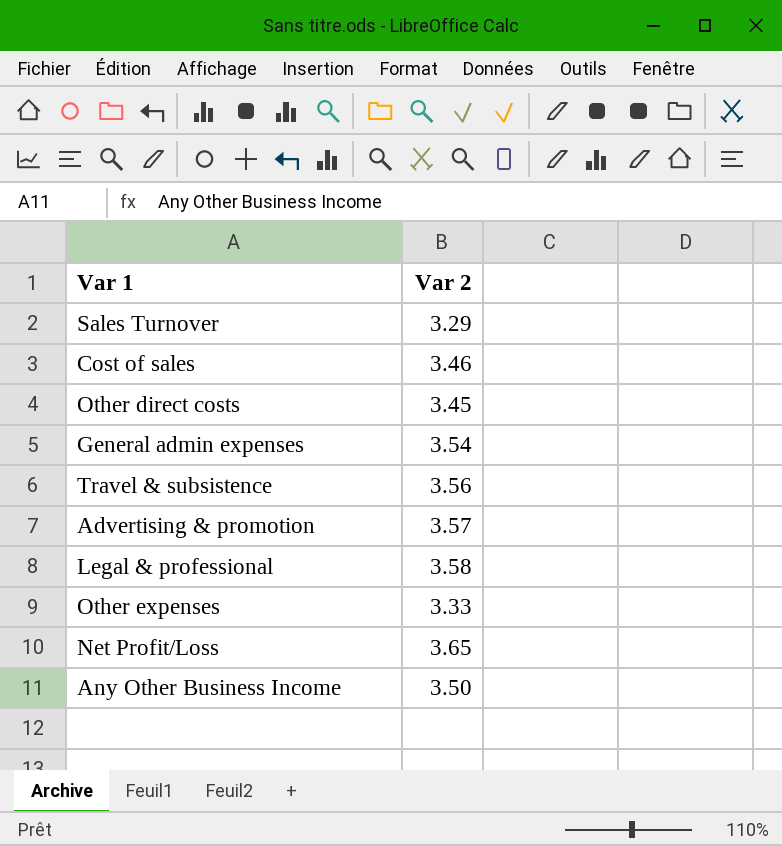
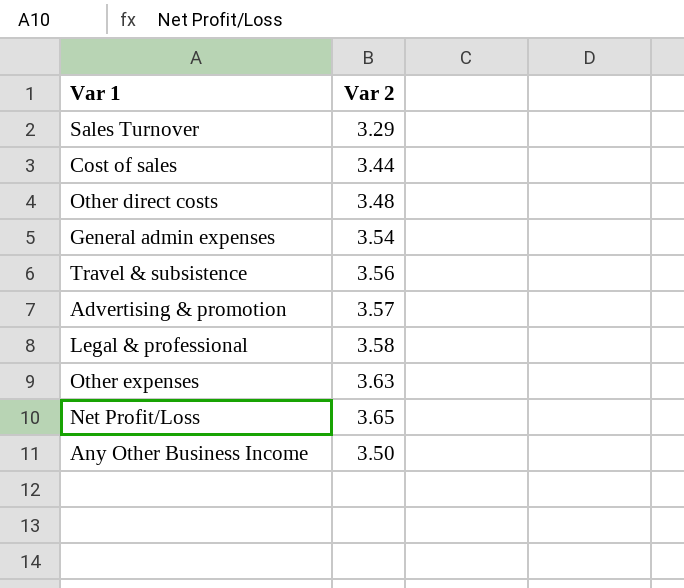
Cost of sales | Var 2: 3.46 -> 3.44
Other direct costs | Var 2: 3.45 -> 3.48
Other expenses | Var 2: 3.33 -> 3.63

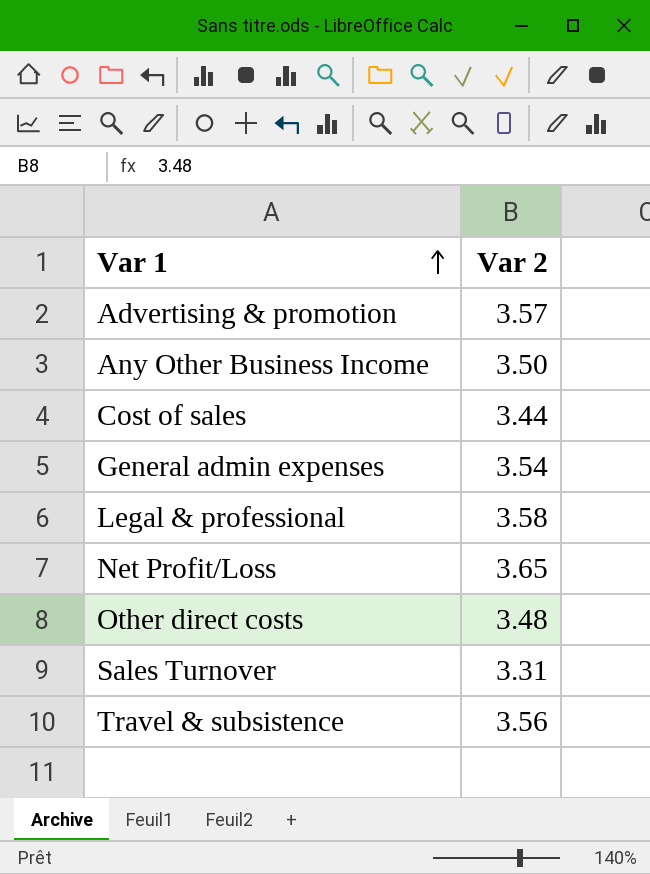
row order: none -> Var 1 ascending
row Other expenses: 3.63 -> none
Sales Turnover | Var 2: 3.29 -> 3.31

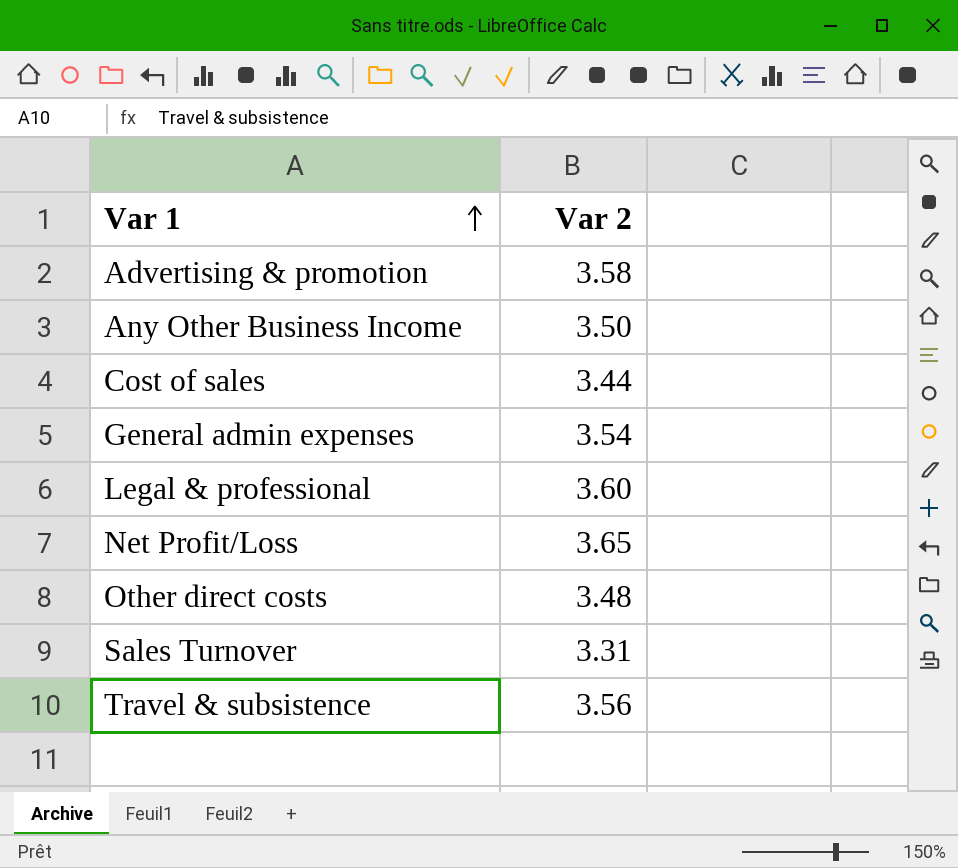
Advertising & promotion | Var 2: 3.57 -> 3.58
Legal & professional | Var 2: 3.58 -> 3.60

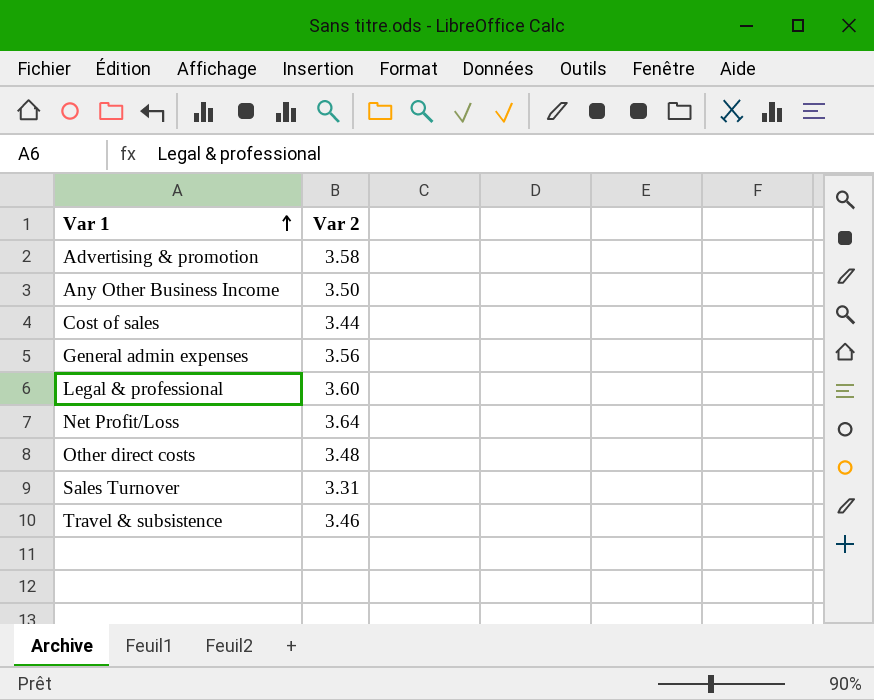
General admin expenses | Var 2: 3.54 -> 3.56
Net Profit/Loss | Var 2: 3.65 -> 3.64
Travel & subsistence | Var 2: 3.56 -> 3.46

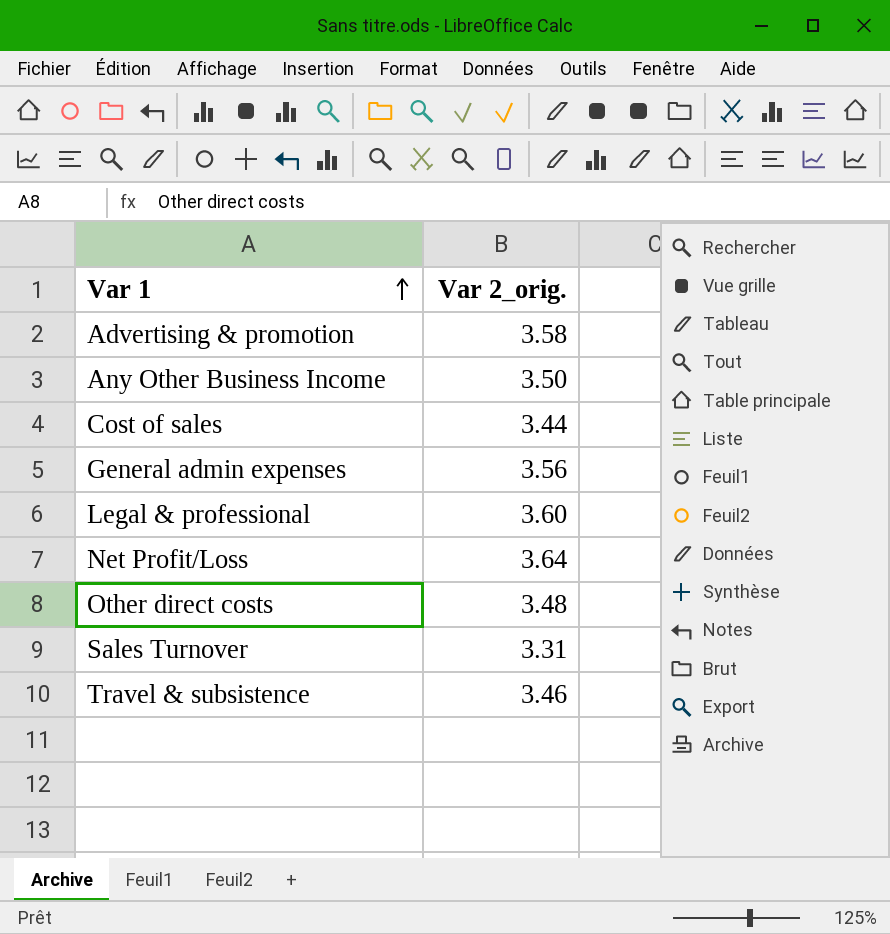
column name: Var 2 -> Var 2_orig.

